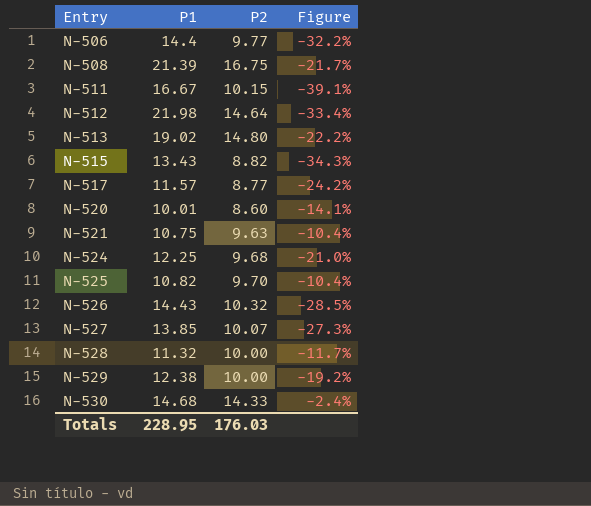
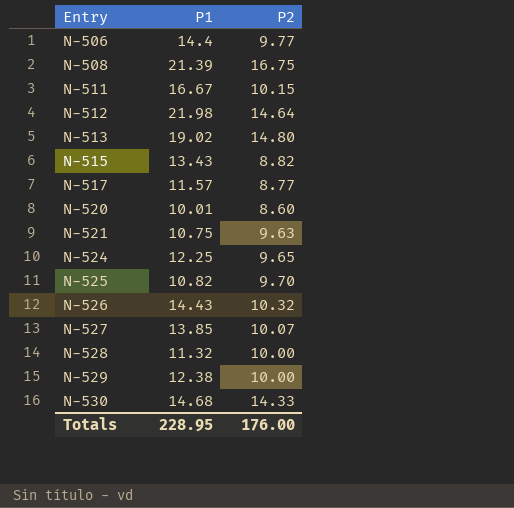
column Figure | formula: ([P2] - [P1]) / [P1] -> none
N-524 | P2: 9.68 -> 9.65
Totals | P2: 176.03 -> 176.00

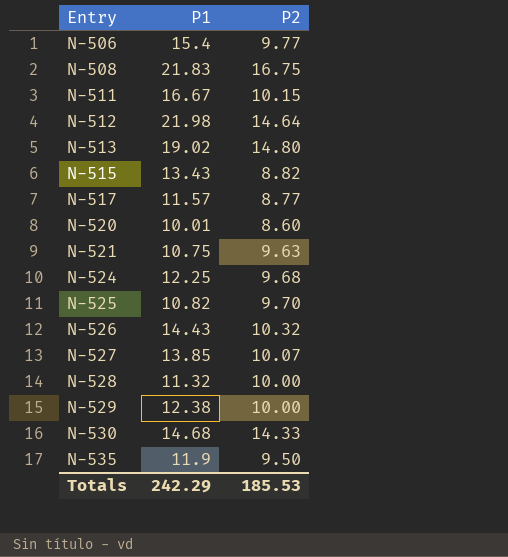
N-506 | P1: 14.4 -> 15.4
N-508 | P1: 21.39 -> 21.83
N-524 | P2: 9.65 -> 9.68
row N-535: none -> 11.9 | 9.50
Totals | P1: 228.95 -> 242.29
Totals | P2: 176.00 -> 185.53

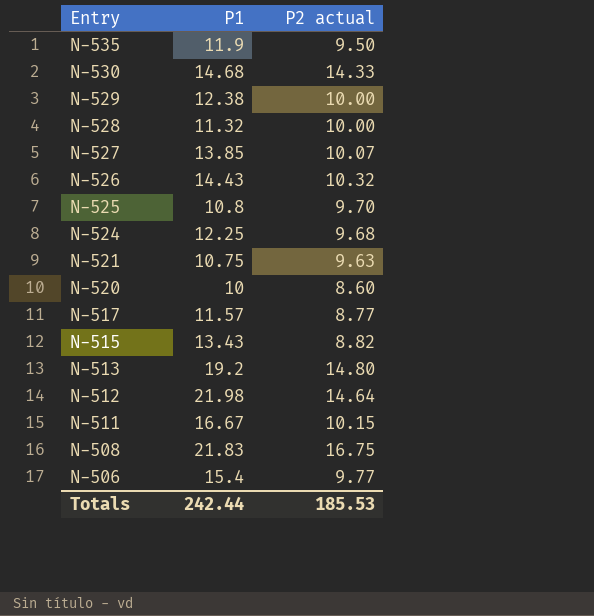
row order: Entry ascending -> Entry descending
column name: P2 -> P2 actual
N-525 | P1: 10.82 -> 10.8
N-520 | P1: 10.01 -> 10
N-513 | P1: 19.02 -> 19.2
Totals | P1: 242.29 -> 242.44

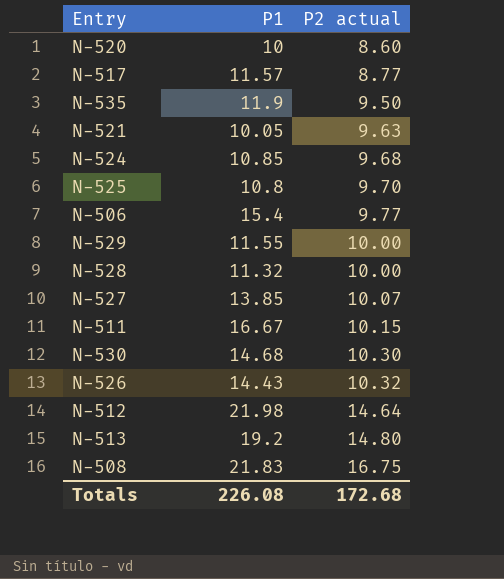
row order: Entry descending -> P2 actual ascending
row N-515: 13.43 | 8.82 -> none
N-521 | P1: 10.75 -> 10.05
N-524 | P1: 12.25 -> 10.85
N-529 | P1: 12.38 -> 11.55
N-530 | P2 actual: 14.33 -> 10.30
Totals | P1: 242.44 -> 226.08
Totals | P2 actual: 185.53 -> 172.68

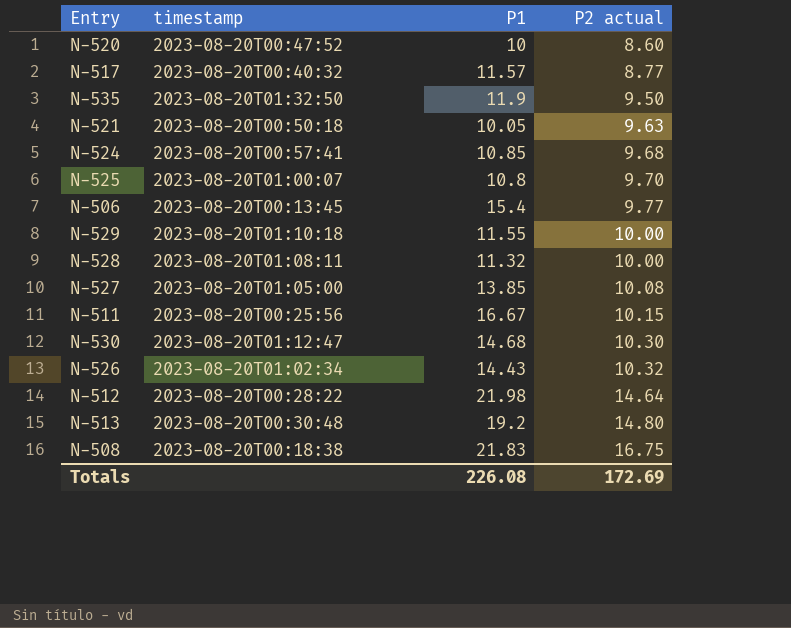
column timestamp | position: none -> 2
N-527 | P2 actual: 10.07 -> 10.08
Totals | P2 actual: 172.68 -> 172.69

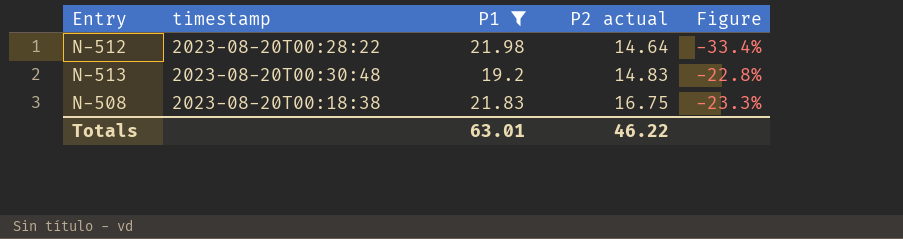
filter: none -> P1 >= 19.2
column Figure | formula: none -> ([P2 actual] - [P1]) / [P1]
N-513 | P2 actual: 14.80 -> 14.83
Totals | P1: 226.08 -> 63.01
Totals | P2 actual: 172.69 -> 46.22

